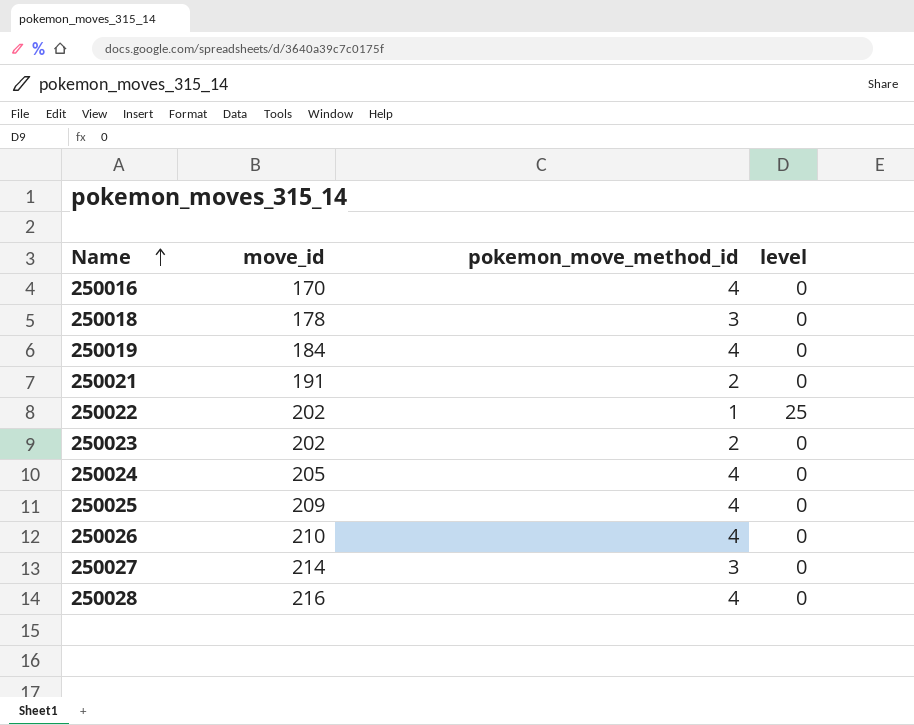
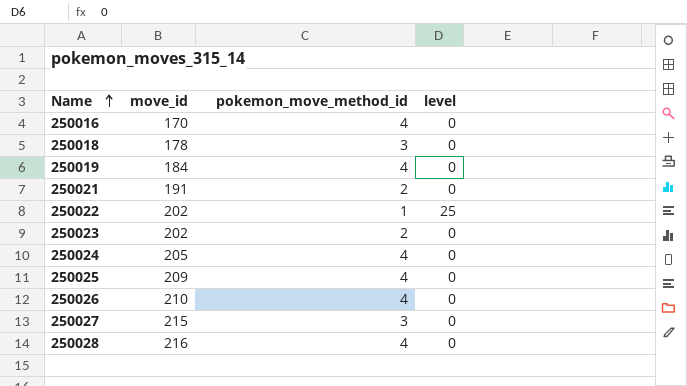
250027 | move_id: 214 -> 215

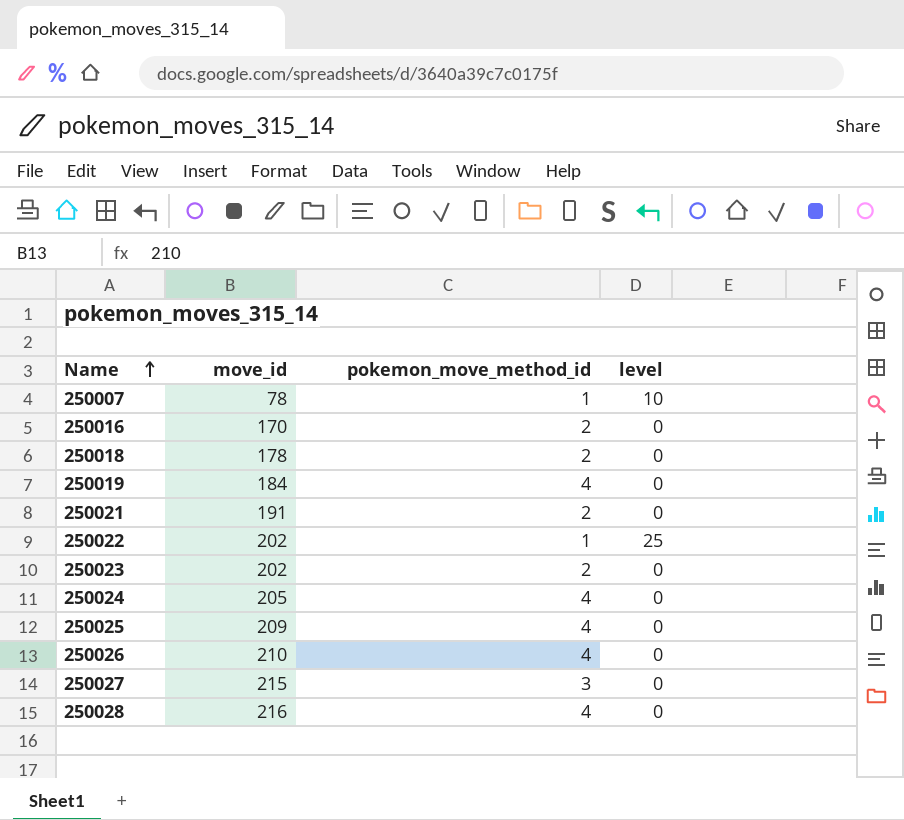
row 250007: none -> 78 | 1 | 10
250016 | pokemon_move_method_id: 4 -> 2
250018 | pokemon_move_method_id: 3 -> 2

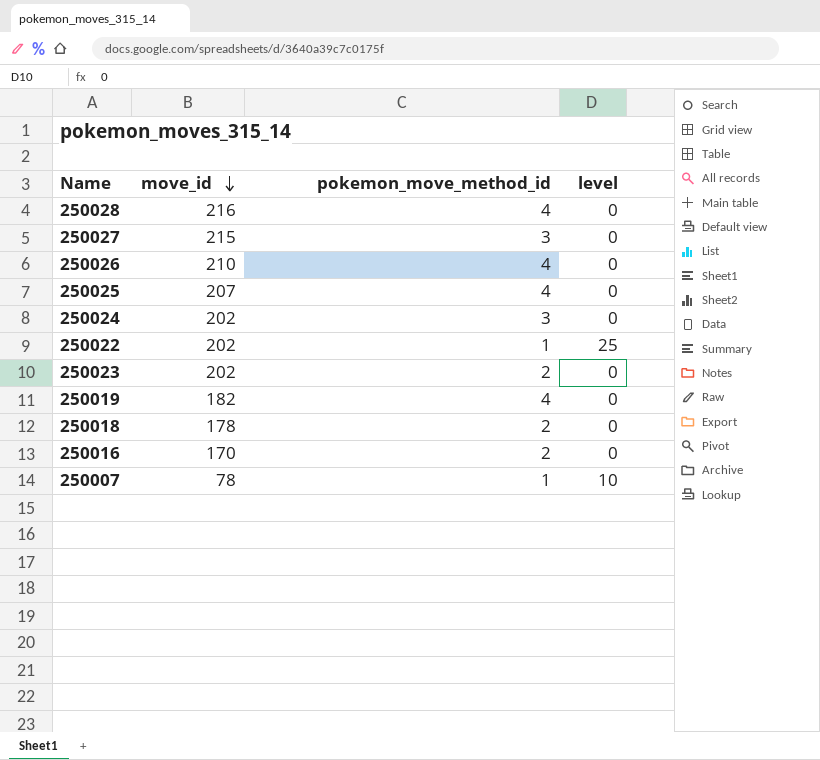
row order: Name ascending -> move_id descending
row 250021: 191 | 2 | 0 -> none
250025 | move_id: 209 -> 207
250024 | move_id: 205 -> 202
250024 | pokemon_move_method_id: 4 -> 3
250019 | move_id: 184 -> 182

